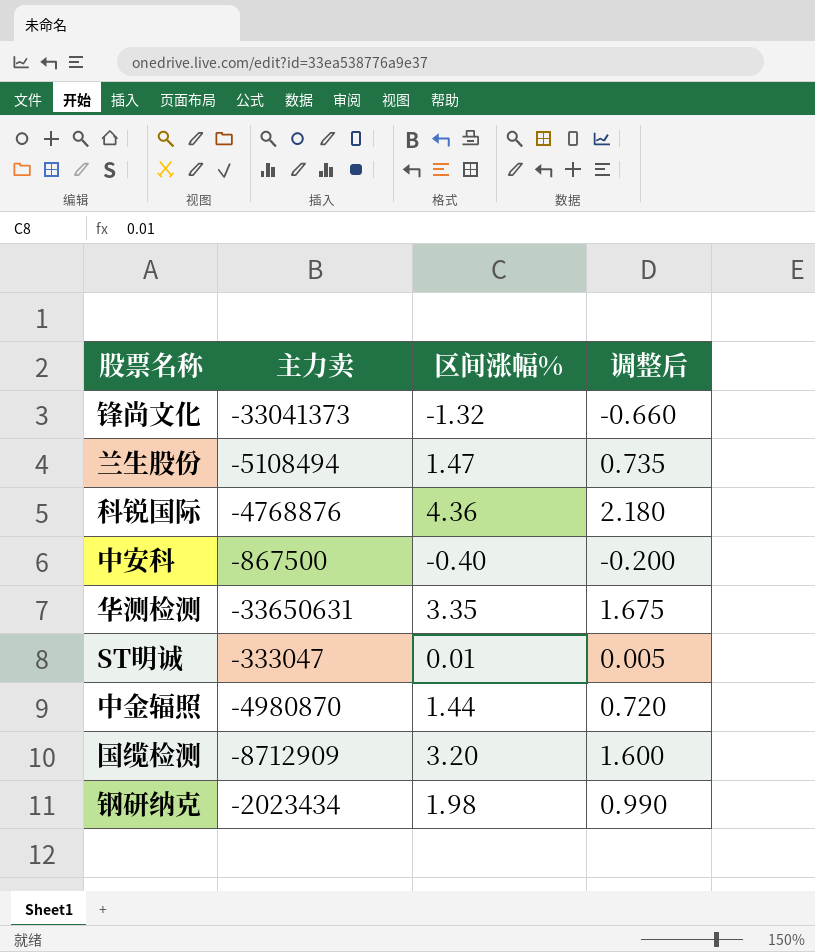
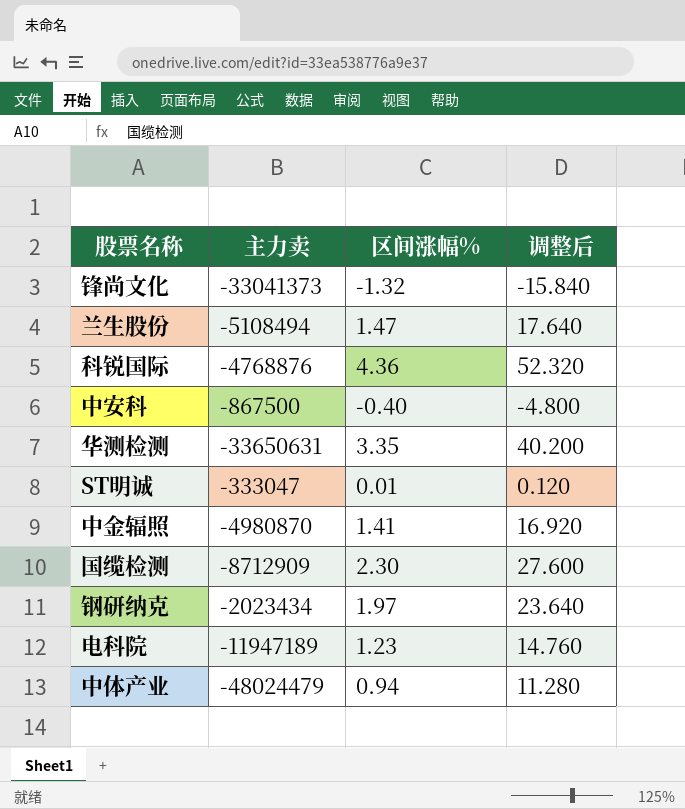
column 调整后 | formula: [区间涨幅%] * 0.5 -> [区间涨幅%] * 12
中金辐照 | 区间涨幅%: 1.44 -> 1.41
国缆检测 | 区间涨幅%: 3.20 -> 2.30
钢研纳克 | 区间涨幅%: 1.98 -> 1.97
row 电科院: none -> -11947189 | 1.23 | 14.760
row 中体产业: none -> -48024479 | 0.94 | 11.280

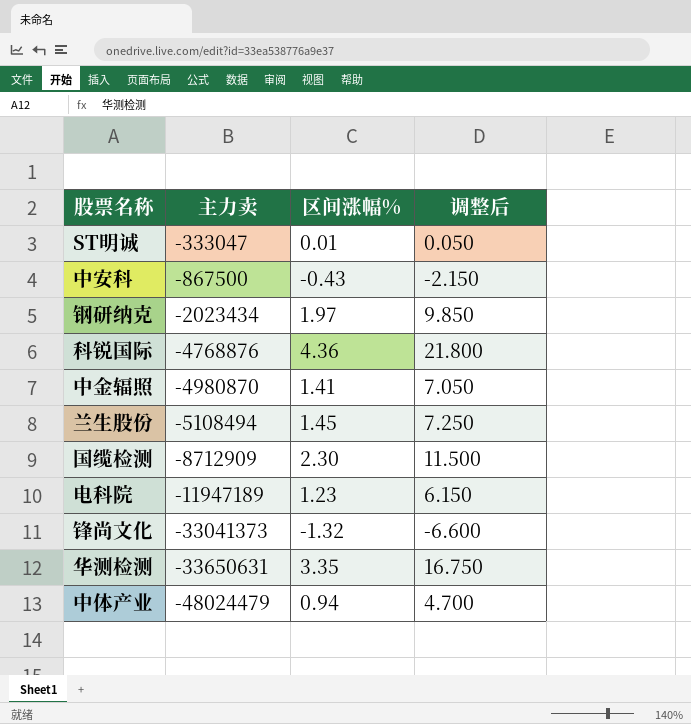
row order: none -> 主力卖 descending
column 调整后 | formula: [区间涨幅%] * 12 -> [区间涨幅%] * 5
中安科 | 区间涨幅%: -0.40 -> -0.43
兰生股份 | 区间涨幅%: 1.47 -> 1.45

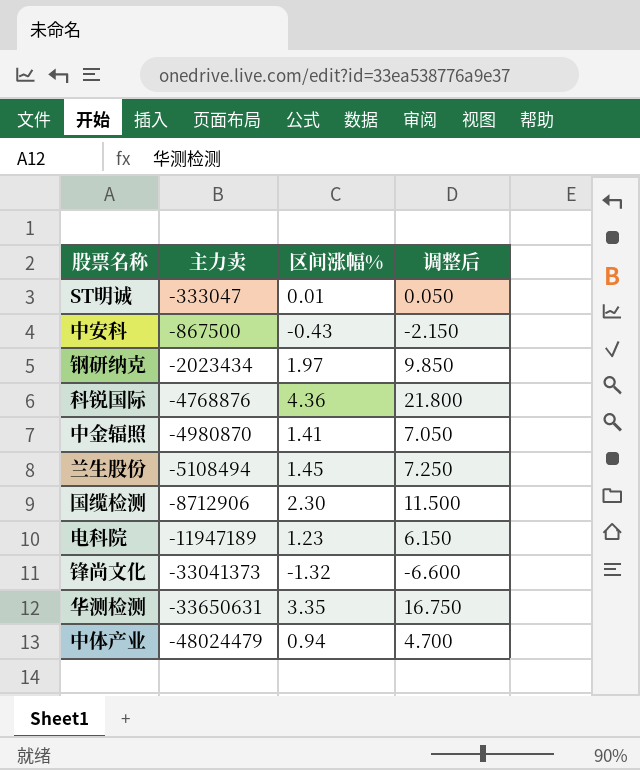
国缆检测 | 主力卖: -8712909 -> -8712906

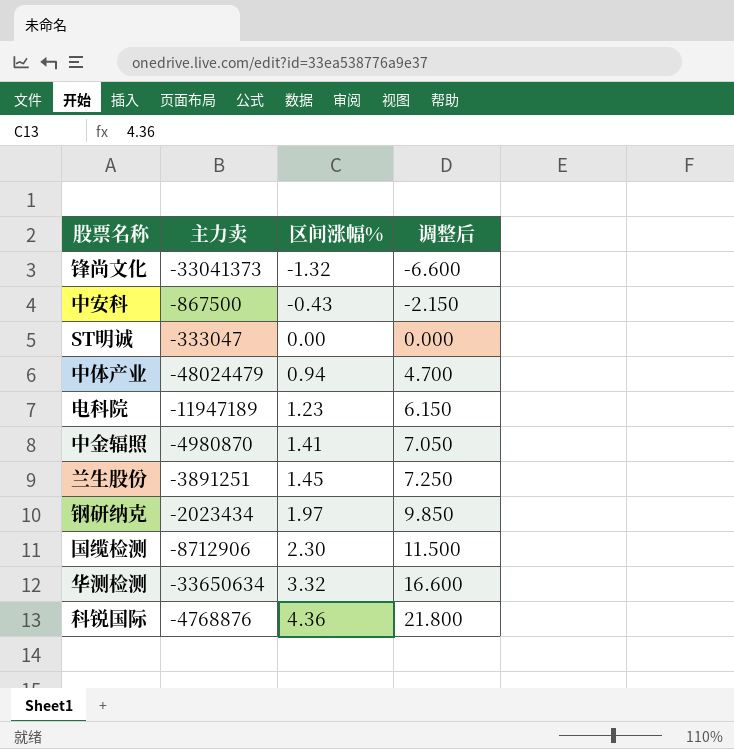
row order: 主力卖 descending -> 区间涨幅% ascending
ST明诚 | 区间涨幅%: 0.01 -> 0.00
ST明诚 | 调整后: 0.050 -> 0.000
兰生股份 | 主力卖: -5108494 -> -3891251
华测检测 | 主力卖: -33650631 -> -33650634
华测检测 | 区间涨幅%: 3.35 -> 3.32
华测检测 | 调整后: 16.750 -> 16.600

